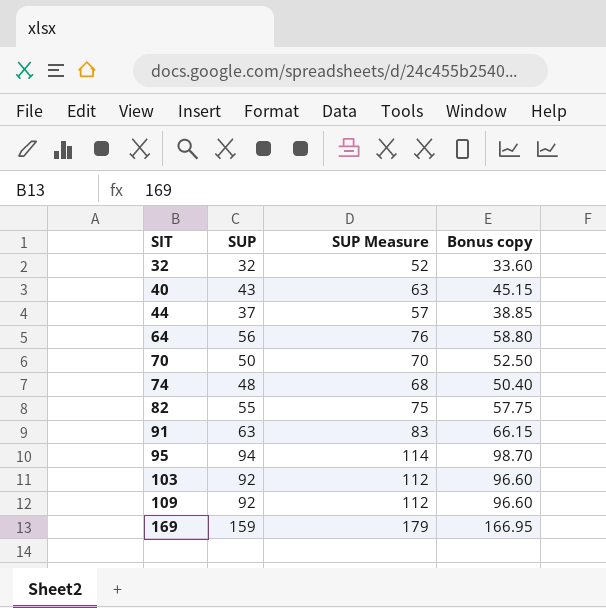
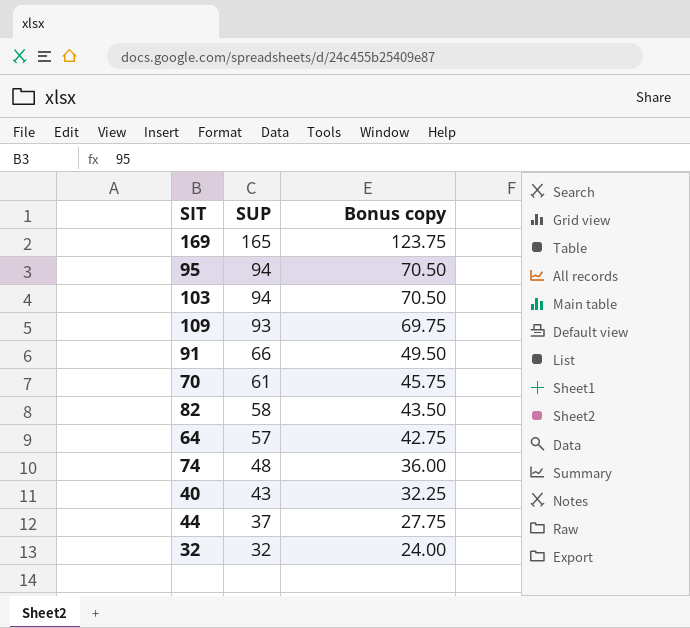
row order: SIT ascending -> SUP descending
column SUP Measure | formula: [SUP] + 20 -> none
column Bonus copy | formula: [SUP] * 1.05 -> [SUP] * 0.75
169 | SUP: 159 -> 165
103 | SUP: 92 -> 94
109 | SUP: 92 -> 93
91 | SUP: 63 -> 66
70 | SUP: 50 -> 61
82 | SUP: 55 -> 58
64 | SUP: 56 -> 57

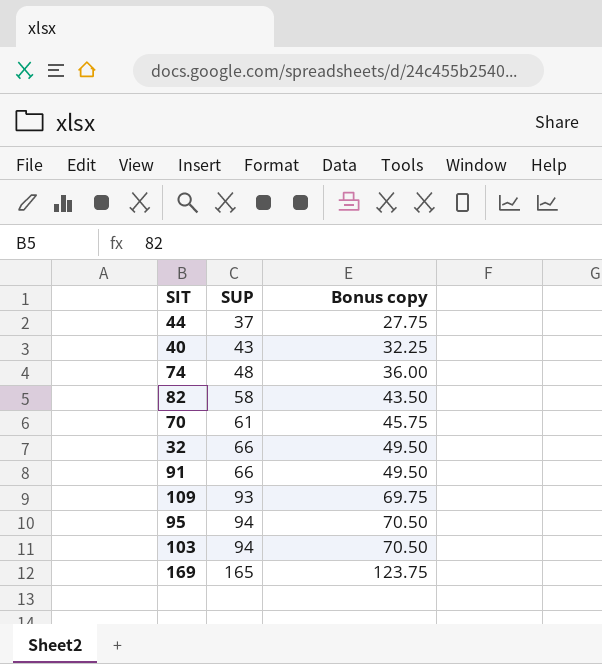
row order: SUP descending -> SUP ascending
row 64: 57 | 42.75 -> none
32 | SUP: 32 -> 66
32 | Bonus copy: 24.00 -> 49.50

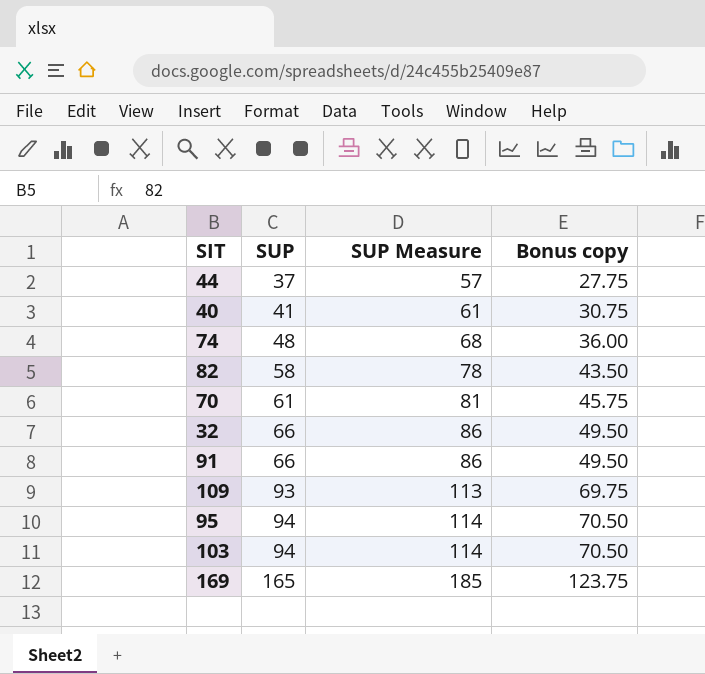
column SUP Measure | formula: none -> [SUP] + 20
40 | SUP: 43 -> 41
40 | Bonus copy: 32.25 -> 30.75

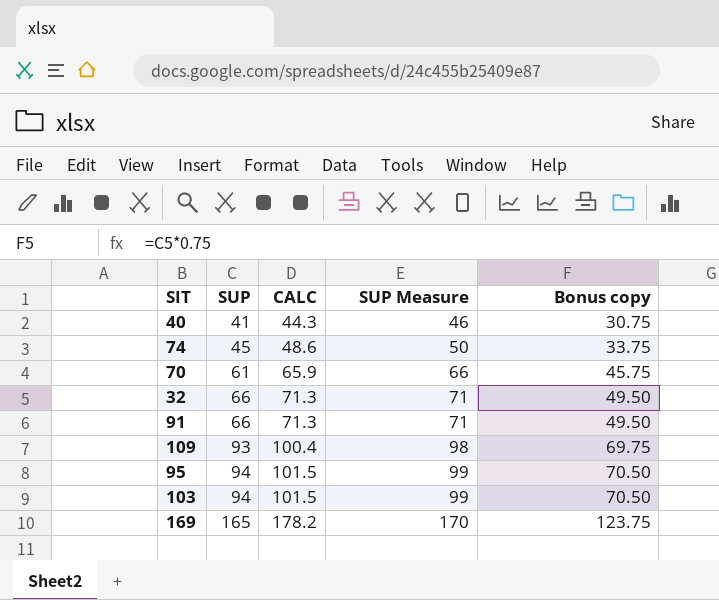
column CALC | formula: none -> [SUP] * 1.08
column SUP Measure | formula: [SUP] + 20 -> [SUP] + 5
row 44: 37 | 57 | 27.75 -> none
row 82: 58 | 78 | 43.50 -> none
74 | SUP: 48 -> 45
74 | Bonus copy: 36.00 -> 33.75

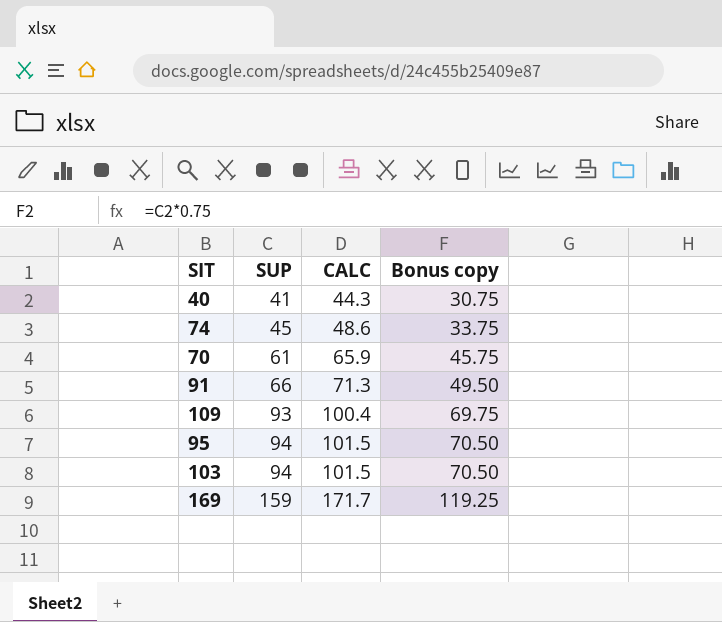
column SUP Measure | formula: [SUP] + 5 -> none
row 32: 66 | 71.3 | 71 | 49.50 -> none
169 | SUP: 165 -> 159
169 | CALC: 178.2 -> 171.7
169 | Bonus copy: 123.75 -> 119.25

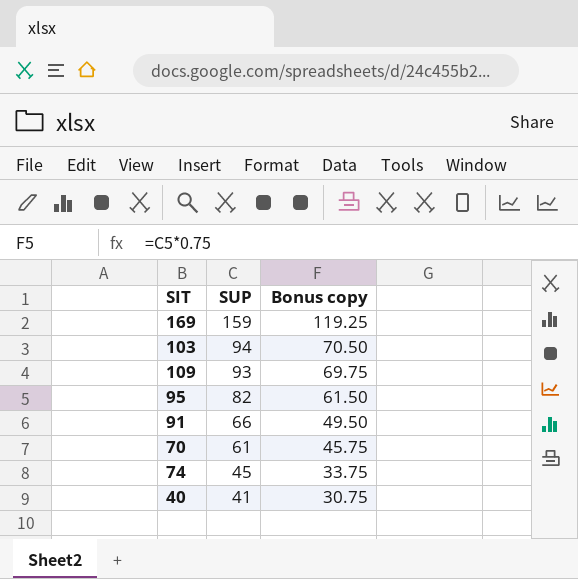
row order: SUP ascending -> SUP descending
column CALC | formula: [SUP] * 1.08 -> none
95 | SUP: 94 -> 82
95 | Bonus copy: 70.50 -> 61.50

